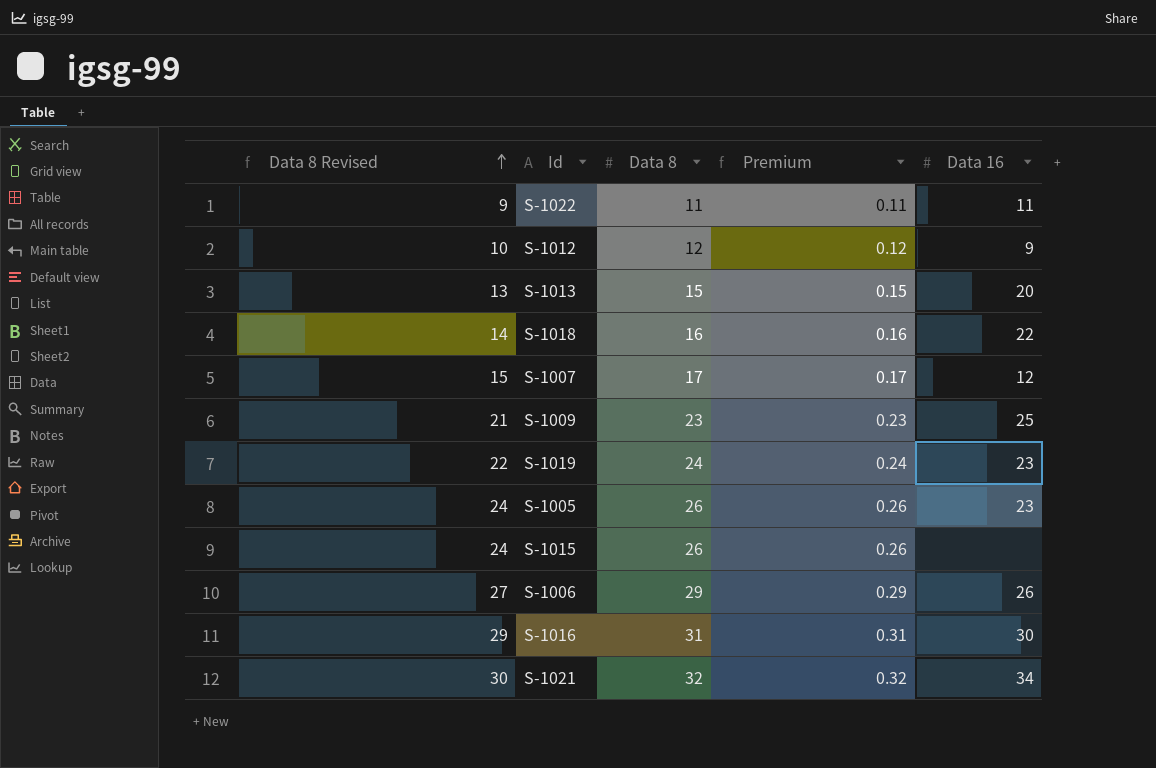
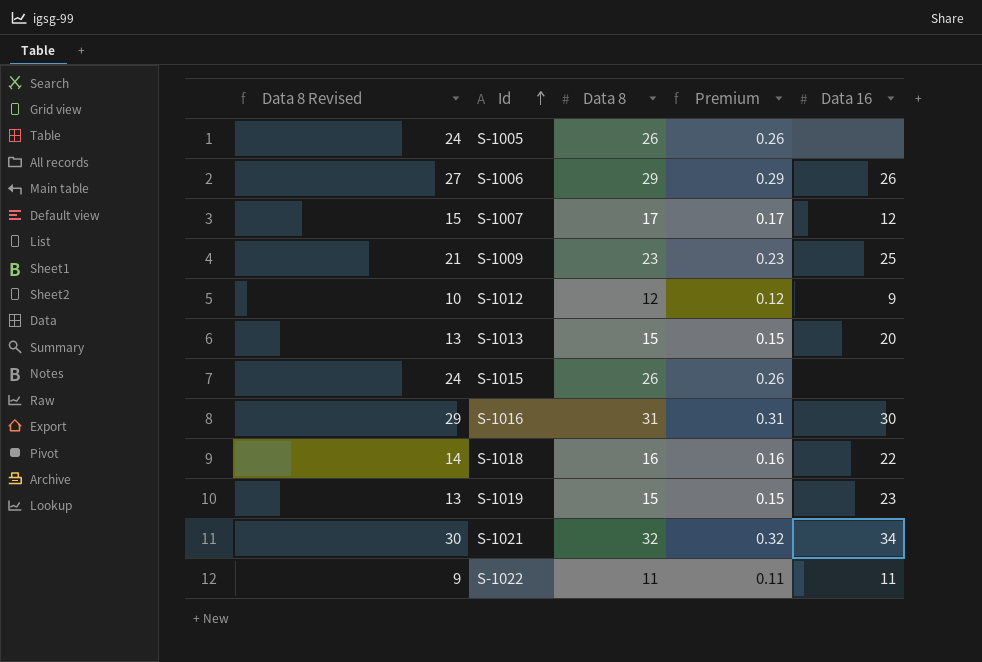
row order: Data 8 Revised ascending -> Id ascending
S-1005 | Data 16: 23 -> none
S-1019 | Data 8 Revised: 22 -> 13
S-1019 | Data 8: 24 -> 15
S-1019 | Premium: 0.24 -> 0.15

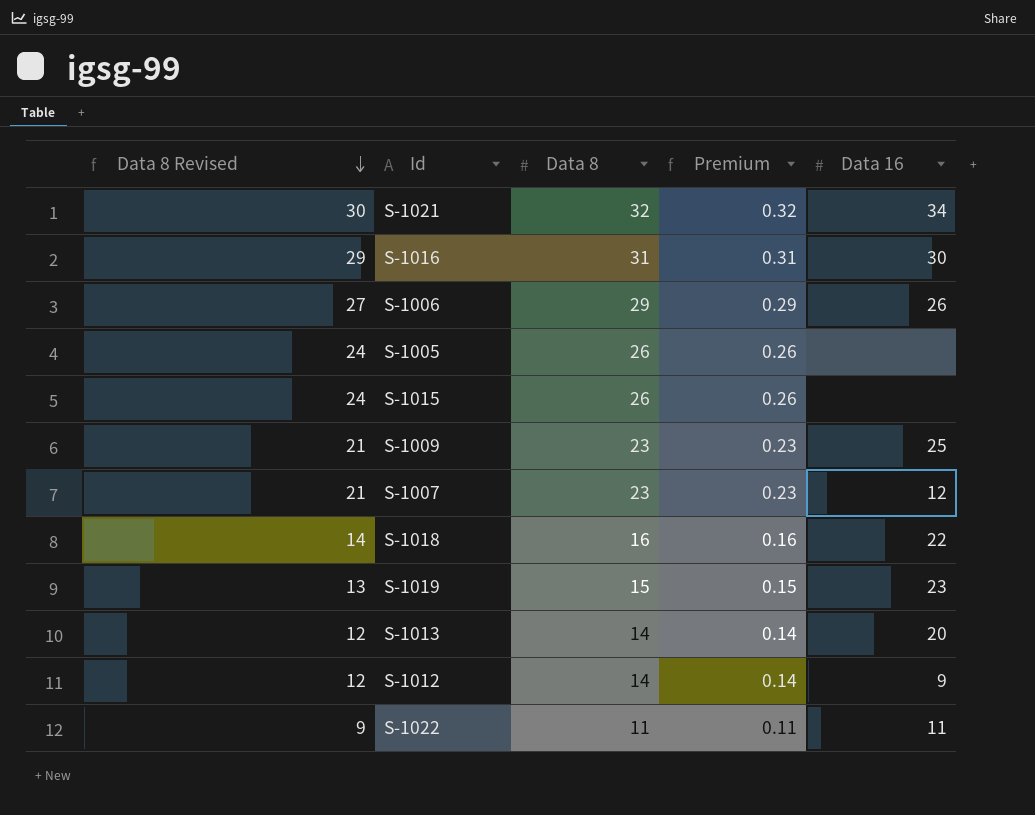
row order: Id ascending -> Data 8 Revised descending
S-1007 | Data 8 Revised: 15 -> 21
S-1007 | Data 8: 17 -> 23
S-1007 | Premium: 0.17 -> 0.23
S-1013 | Data 8 Revised: 13 -> 12
S-1013 | Data 8: 15 -> 14
S-1013 | Premium: 0.15 -> 0.14
S-1012 | Data 8 Revised: 10 -> 12
S-1012 | Data 8: 12 -> 14
S-1012 | Premium: 0.12 -> 0.14

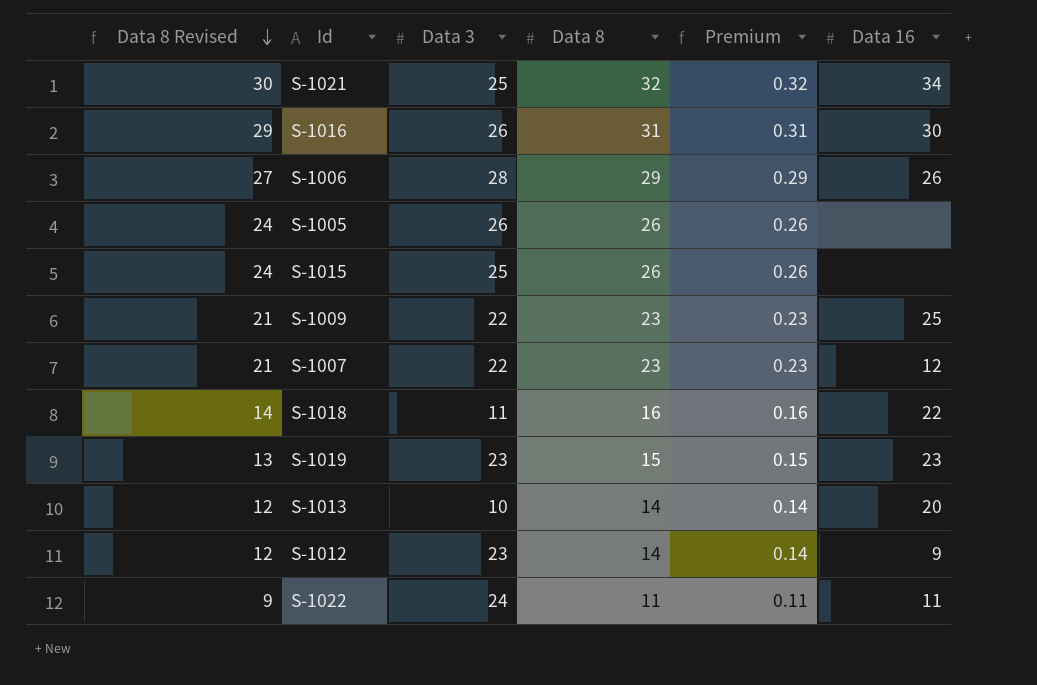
column Data 3 | position: none -> 3

